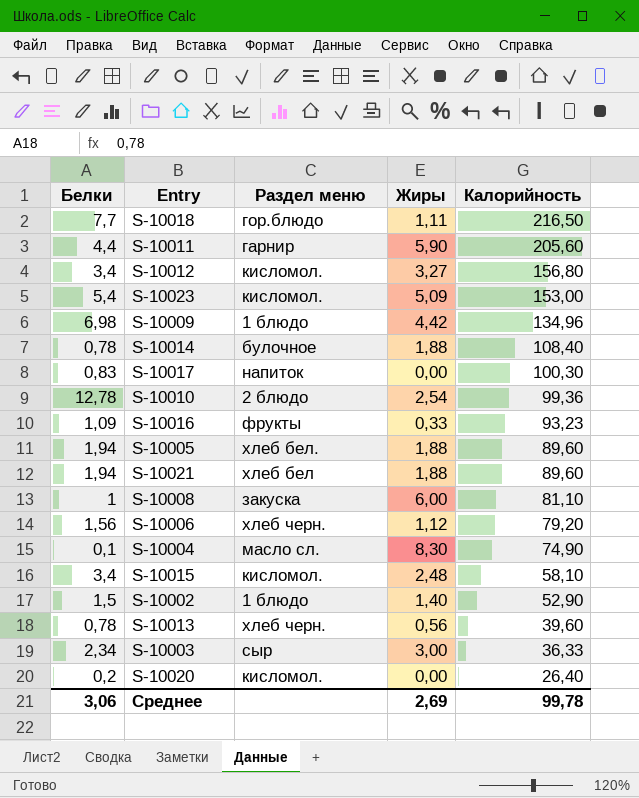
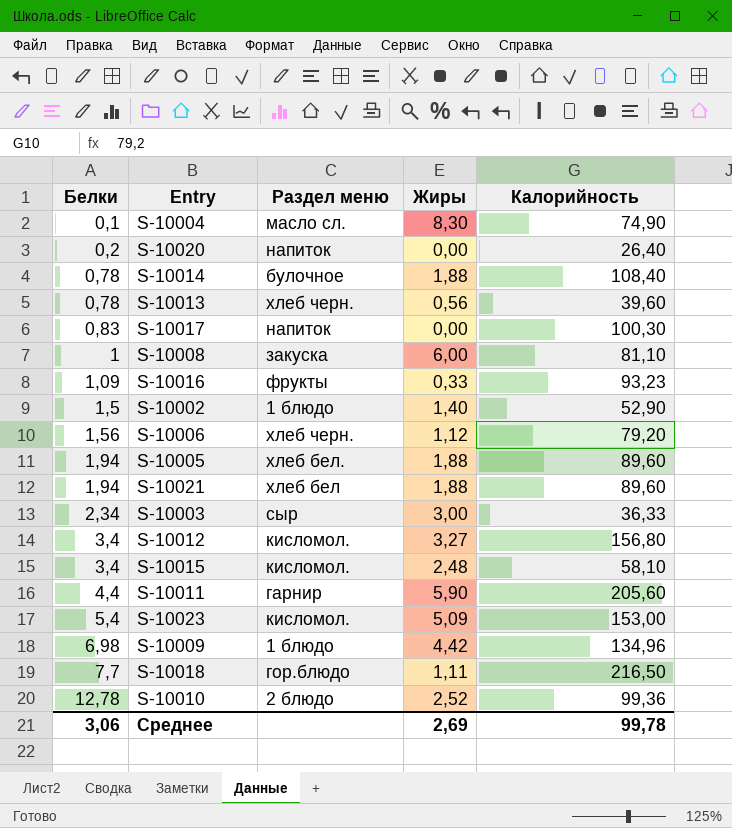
row order: Калорийность descending -> Белки ascending
S-10020 | Раздел меню: кисломол. -> напиток
S-10010 | Жиры: 2,54 -> 2,52

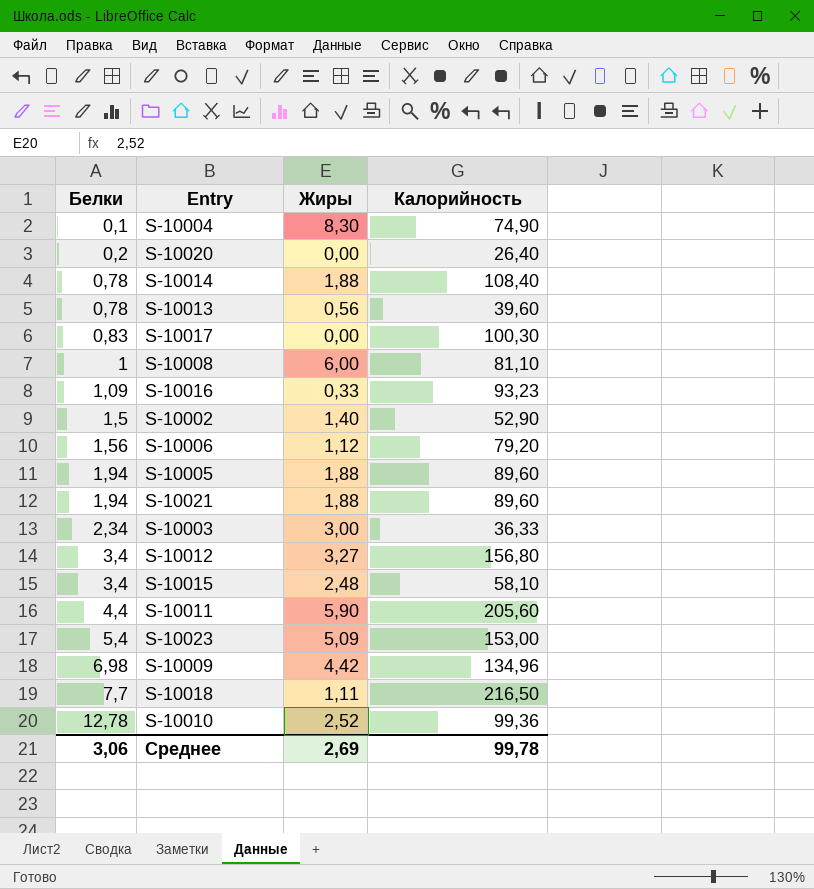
column Раздел меню | position: 3 -> none

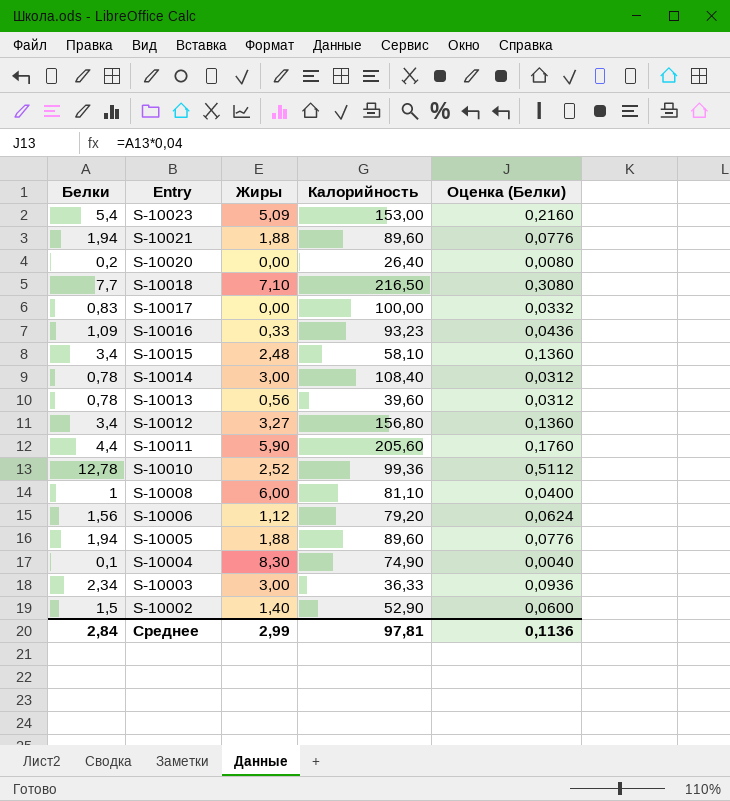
row order: Белки ascending -> Entry descending
column Оценка (Белки) | formula: none -> [Белки] * 0,04
row S-10009: 6,98 | 4,42 | 134,96 -> none
S-10018 | Жиры: 1,11 -> 7,10
S-10017 | Калорийность: 100,30 -> 100,00
S-10014 | Жиры: 1,88 -> 3,00
Среднее | Белки: 3,06 -> 2,84
Среднее | Жиры: 2,69 -> 2,99
Среднее | Калорийность: 99,78 -> 97,81

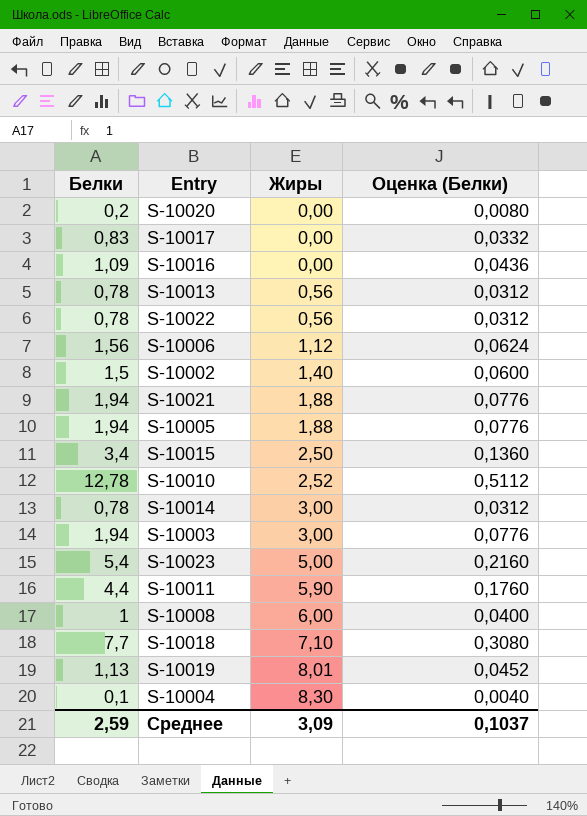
row order: Entry descending -> Жиры ascending
column Калорийность | position: 4 -> none
row S-10012: 3,4 | 3,27 | 156,80 | 0,1360 -> none
S-10016 | Жиры: 0,33 -> 0,00
row S-10022: none -> 0,78 | 0,56 | 0,0312
S-10015 | Жиры: 2,48 -> 2,50
S-10003 | Белки: 2,34 -> 1,94
S-10003 | Оценка (Белки): 0,0936 -> 0,0776
S-10023 | Жиры: 5,09 -> 5,00
row S-10019: none -> 1,13 | 8,01 | 0,0452
Среднее | Белки: 2,84 -> 2,59
Среднее | Жиры: 2,99 -> 3,09
Среднее | Оценка (Белки): 0,1136 -> 0,1037

